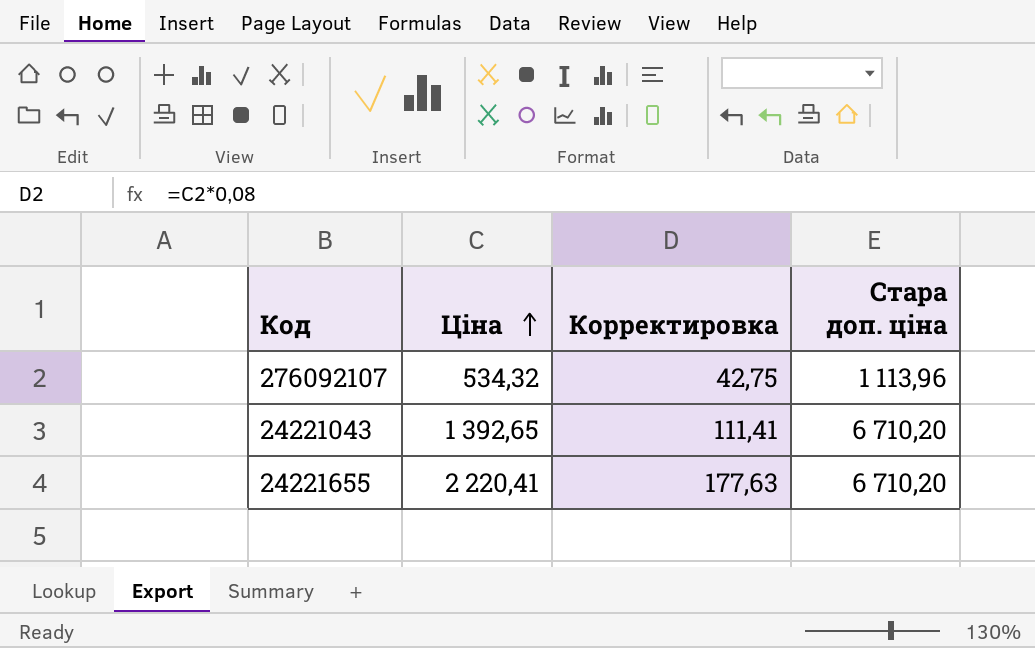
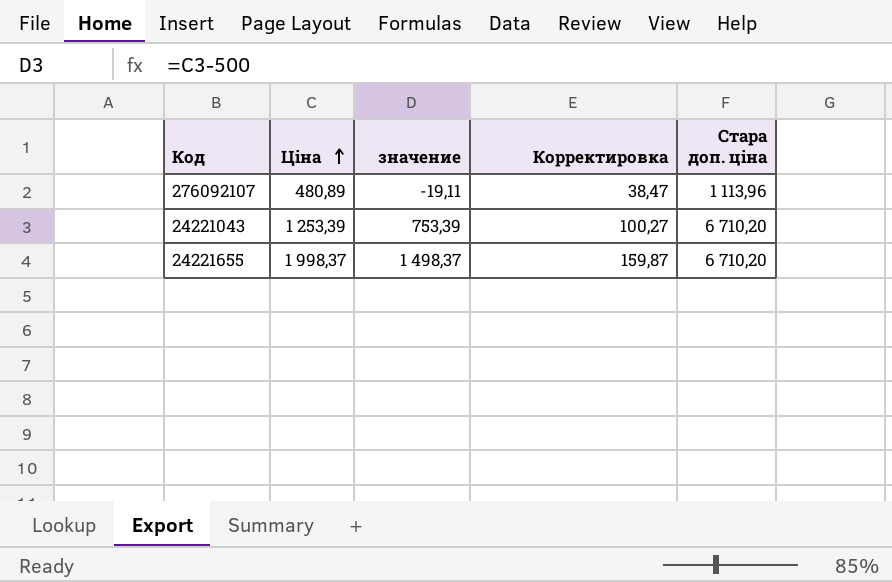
column значение | formula: none -> [Ціна] - 500
276092107 | Ціна: 534,32 -> 480,89
276092107 | Корректировка: 42,75 -> 38,47
24221043 | Ціна: 1 392,65 -> 1 253,39
24221043 | Корректировка: 111,41 -> 100,27
24221655 | Ціна: 2 220,41 -> 1 998,37
24221655 | Корректировка: 177,63 -> 159,87

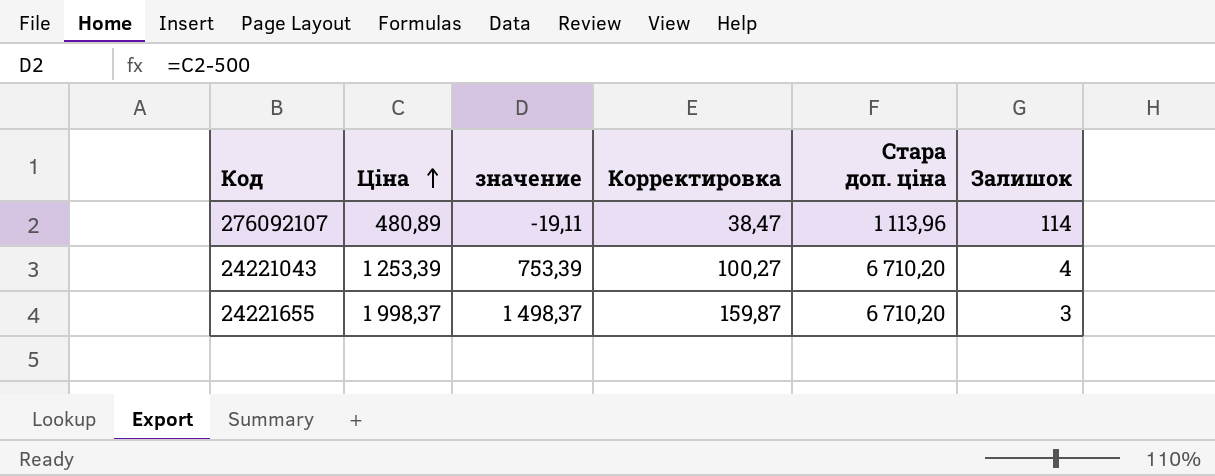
column Залишок | position: none -> 6

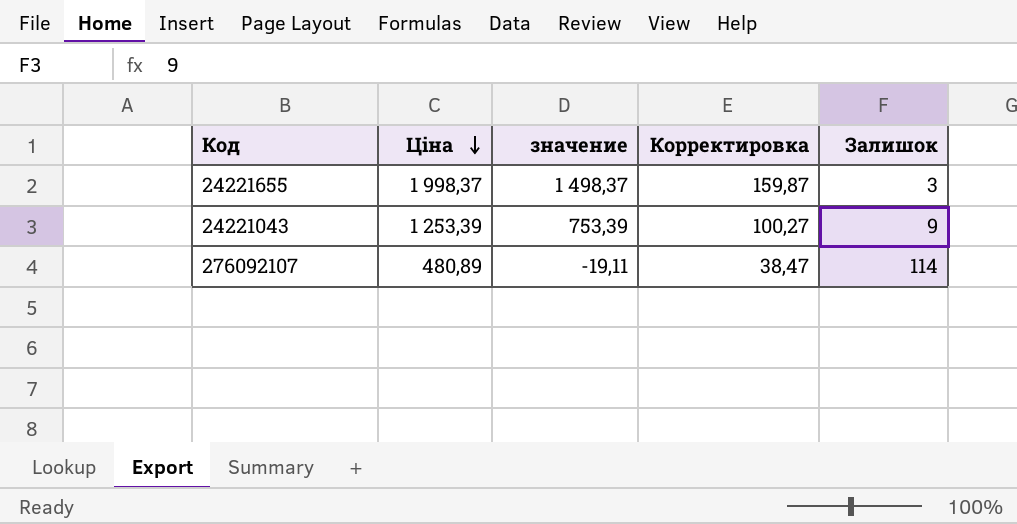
row order: Ціна ascending -> Ціна descending
column Стара доп. ціна | position: 5 -> none
24221043 | Залишок: 4 -> 9

